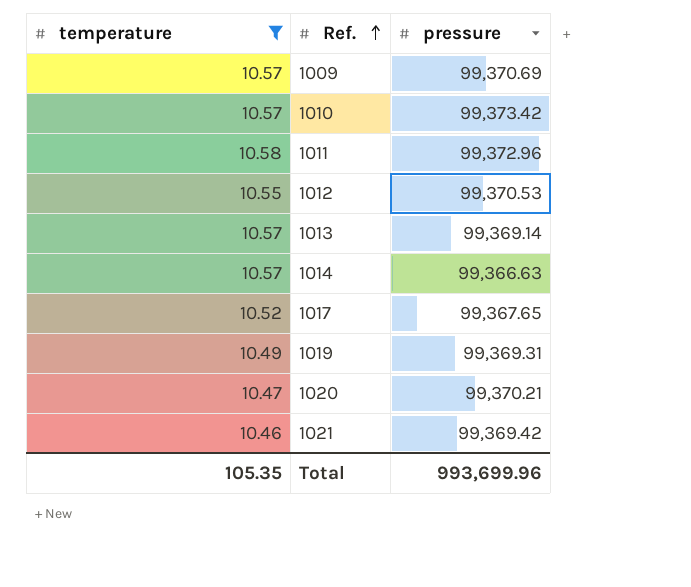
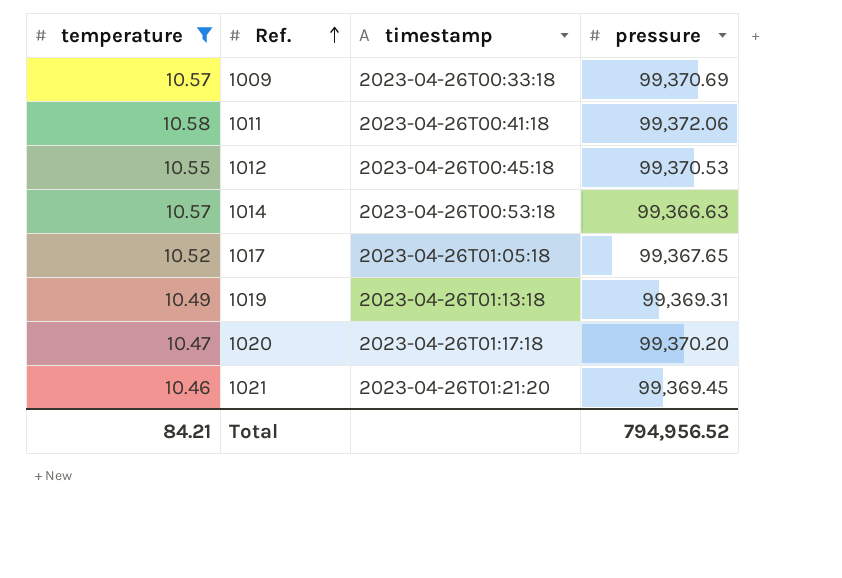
column timestamp | position: none -> 3
row 1010: 10.57 | 99,373.42 -> none
row 1013: 10.57 | 99,369.14 -> none
1011 | pressure: 99,372.96 -> 99,372.06
1020 | pressure: 99,370.21 -> 99,370.20
1021 | pressure: 99,369.42 -> 99,369.45
Total | temperature: 105.35 -> 84.21
Total | pressure: 993,699.96 -> 794,956.52

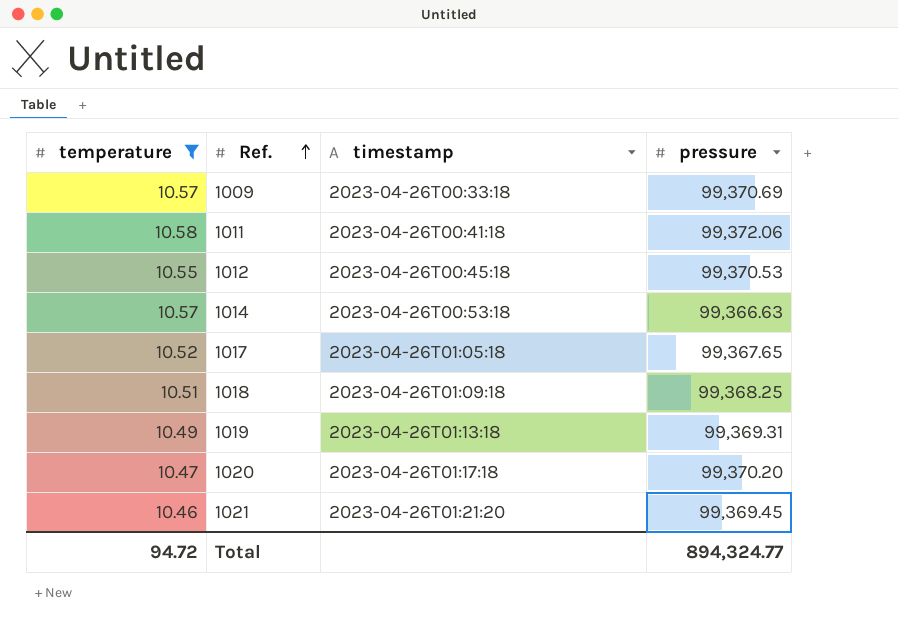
row 1018: none -> 10.51 | 2023-04-26T01:09:18 | 99,368.25
Total | temperature: 84.21 -> 94.72
Total | pressure: 794,956.52 -> 894,324.77

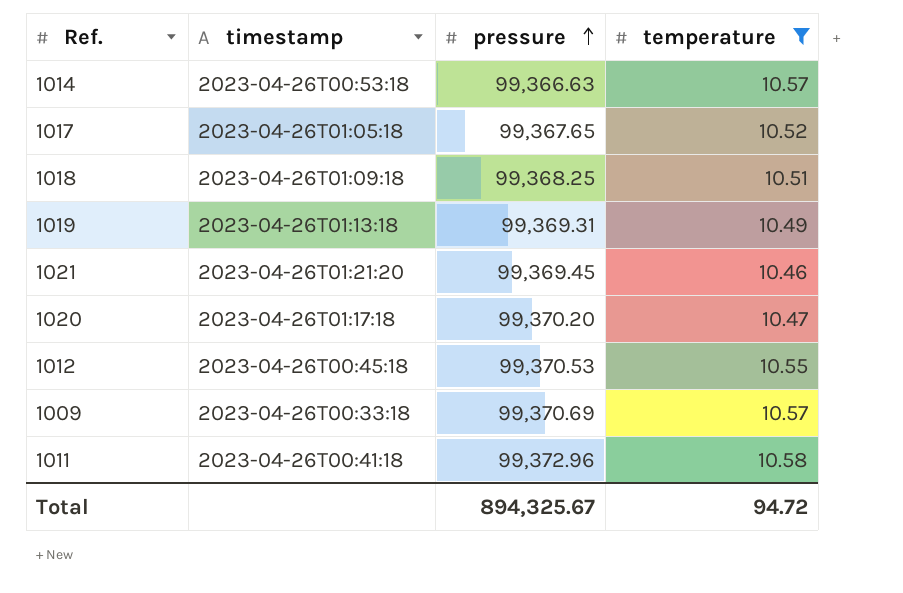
row order: Ref. ascending -> pressure ascending
column temperature | position: 1 -> 4
1011 | pressure: 99,372.06 -> 99,372.96
Total | pressure: 894,324.77 -> 894,325.67

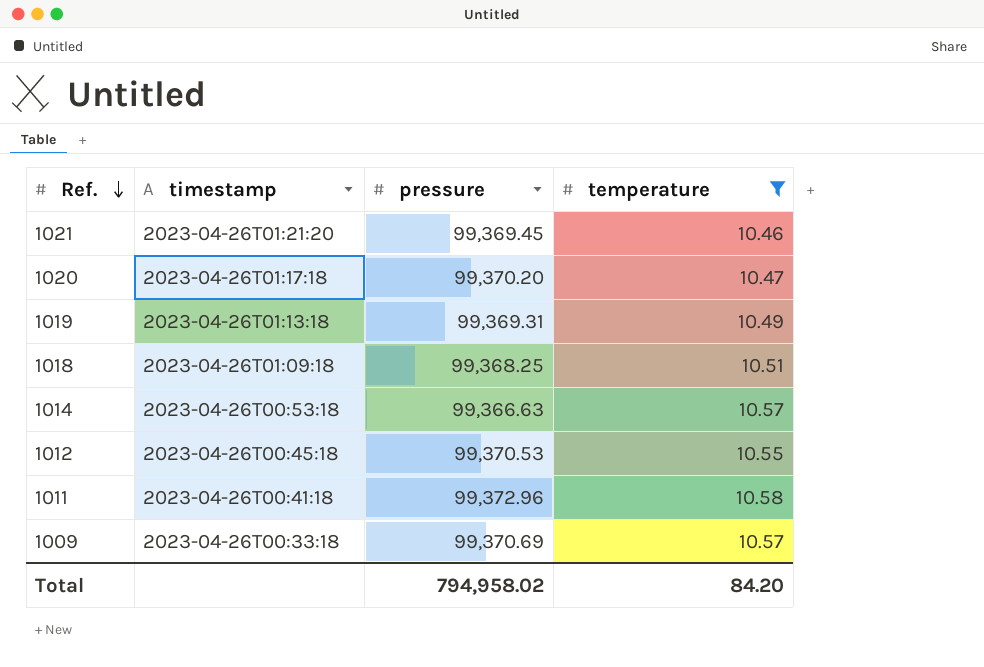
row order: pressure ascending -> Ref. descending
row 1017: 2023-04-26T01:05:18 | 99,367.65 | 10.52 -> none
Total | pressure: 894,325.67 -> 794,958.02
Total | temperature: 94.72 -> 84.20

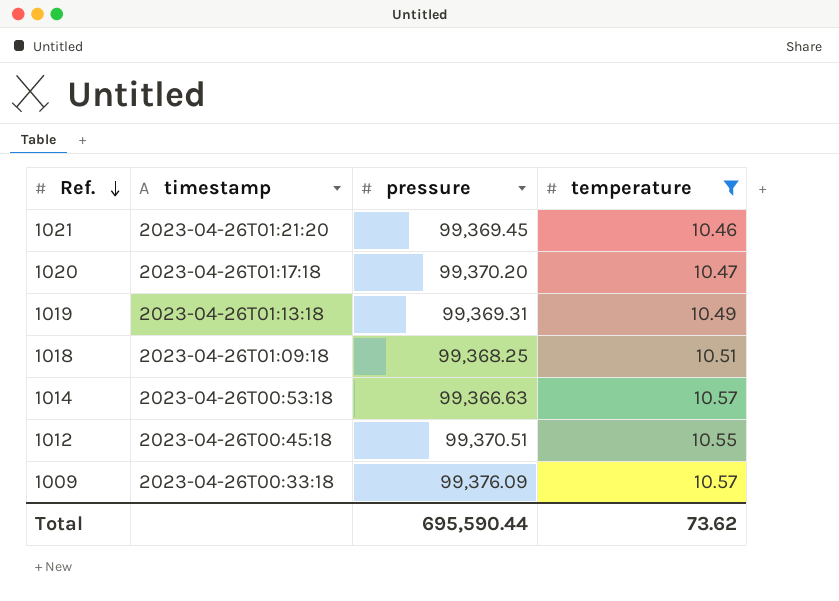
row 1011: 2023-04-26T00:41:18 | 99,372.96 | 10.58 -> none
1012 | pressure: 99,370.53 -> 99,370.51
1009 | pressure: 99,370.69 -> 99,376.09
Total | pressure: 794,958.02 -> 695,590.44
Total | temperature: 84.20 -> 73.62

